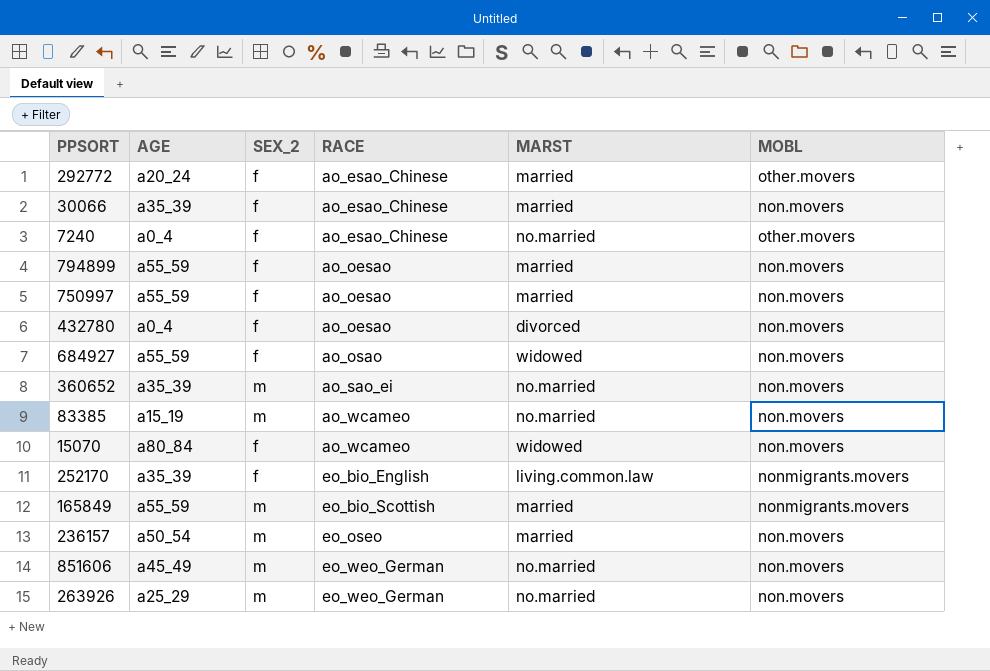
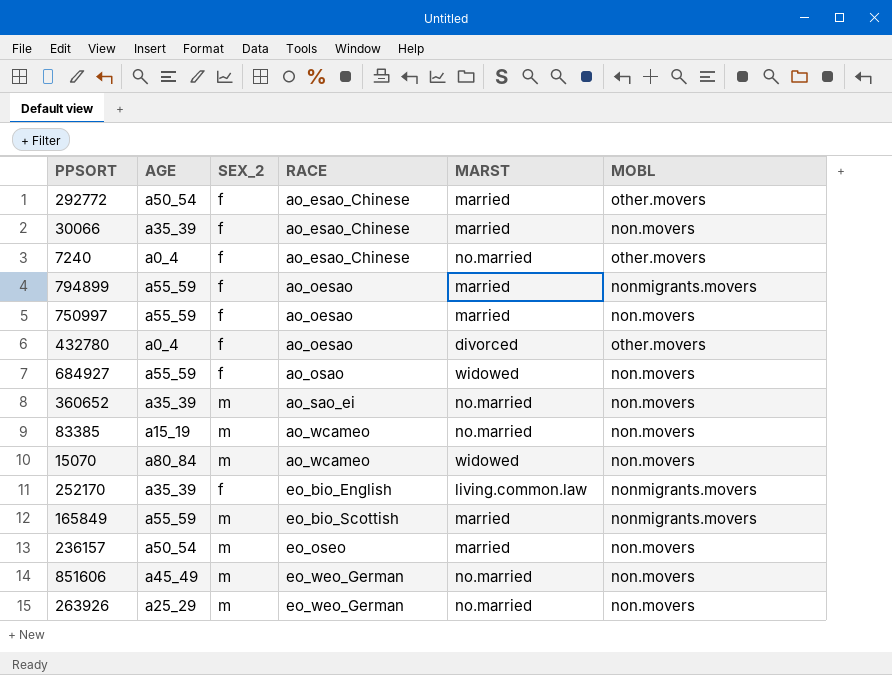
292772 | AGE: a20_24 -> a50_54
794899 | MOBL: non.movers -> nonmigrants.movers
432780 | MOBL: non.movers -> other.movers
15070 | SEX_2: f -> m

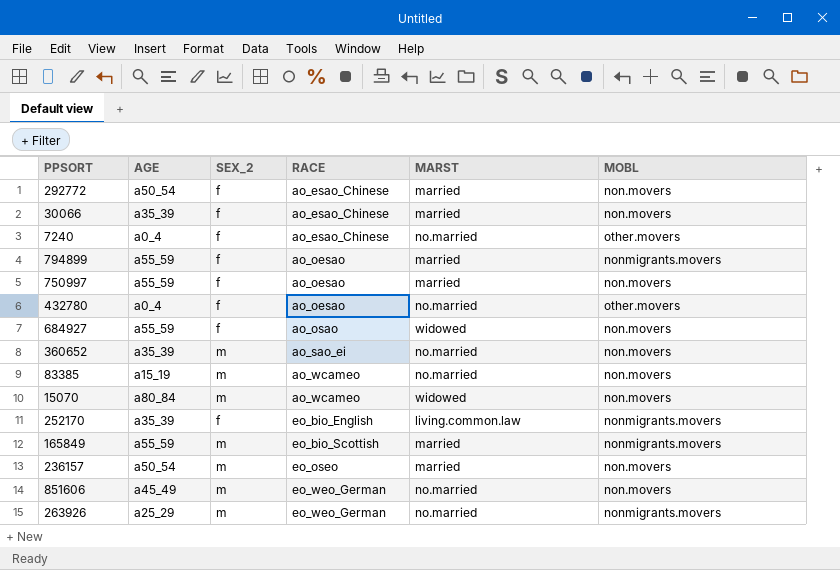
292772 | MOBL: other.movers -> non.movers
432780 | MARST: divorced -> no.married
263926 | MOBL: non.movers -> nonmigrants.movers

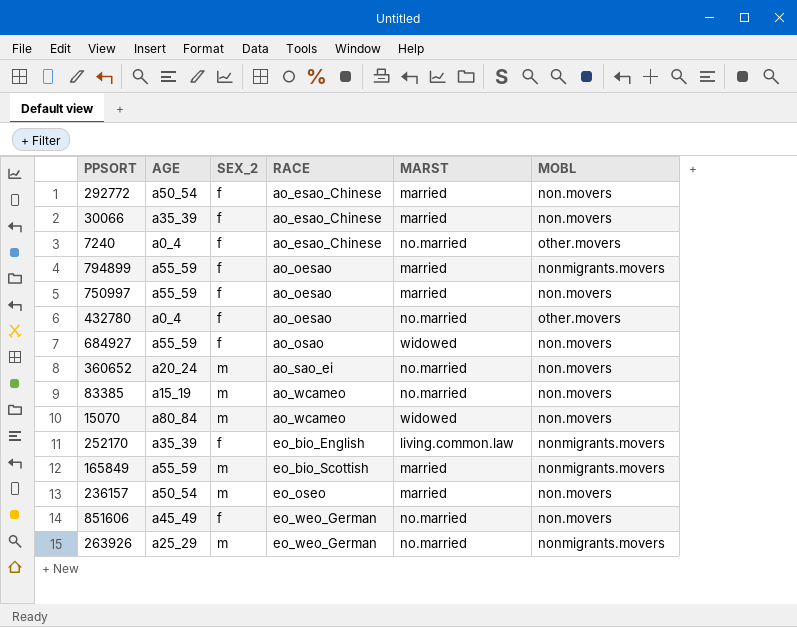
360652 | AGE: a35_39 -> a20_24
851606 | SEX_2: m -> f

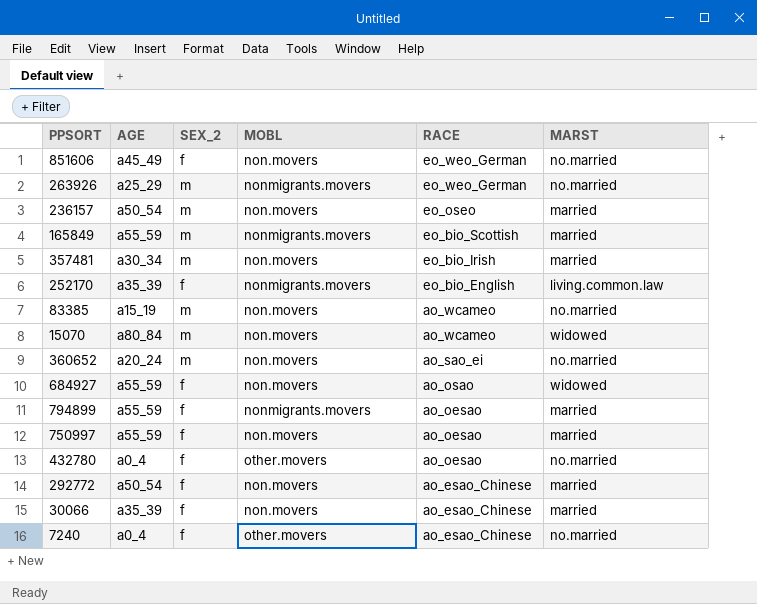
row order: RACE ascending -> RACE descending
column MOBL | position: 6 -> 4
row 357481: none -> a30_34 | m | non.movers | eo_bio_Irish | married

